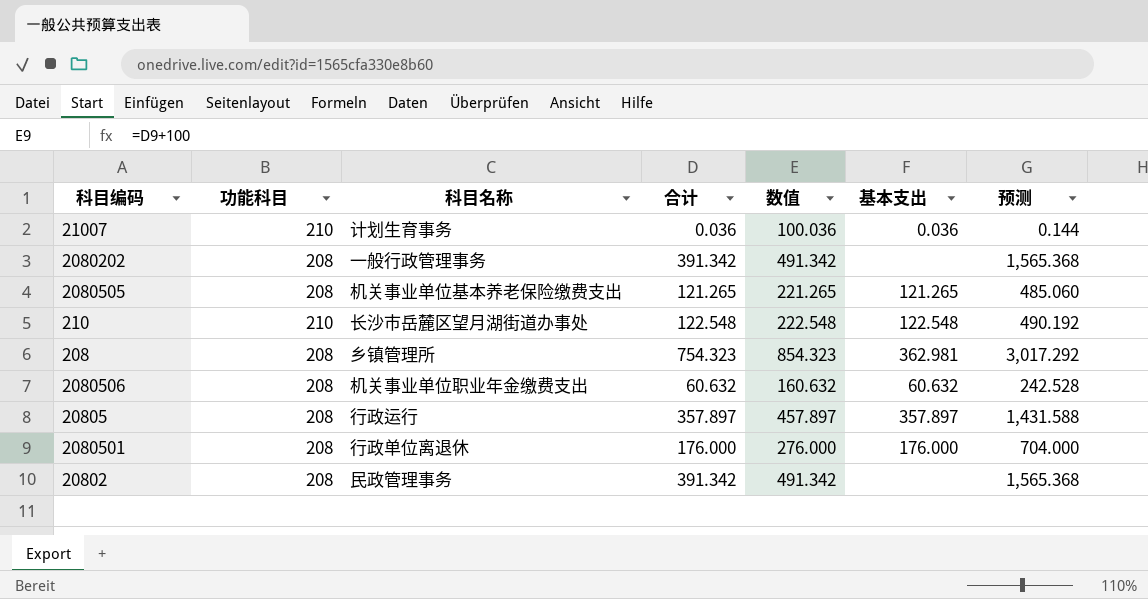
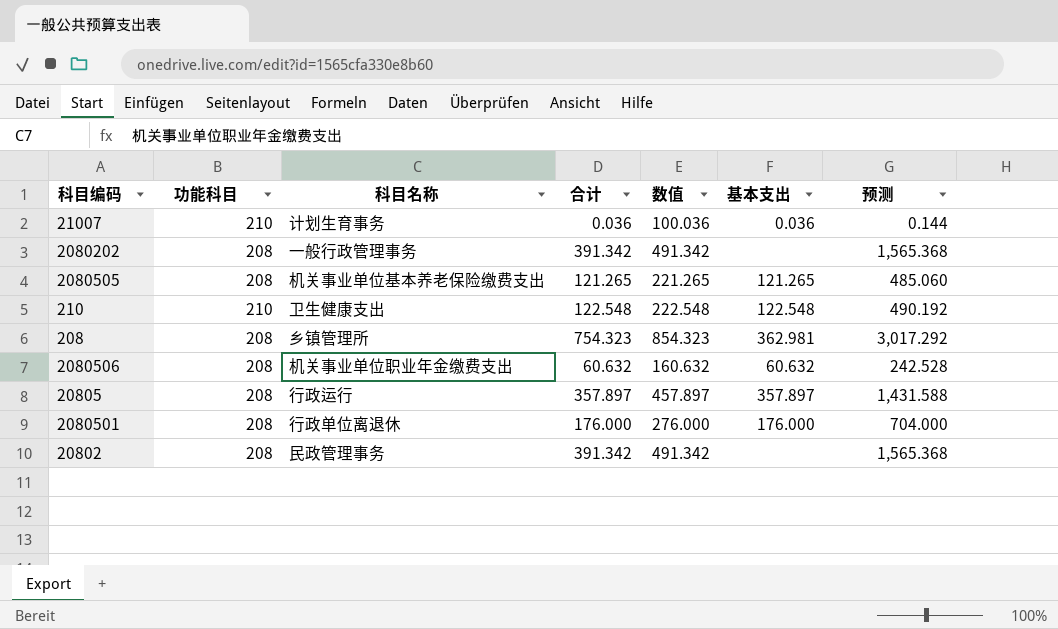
210 | 科目名称: 长沙市岳麓区望月湖街道办事处 -> 卫生健康支出

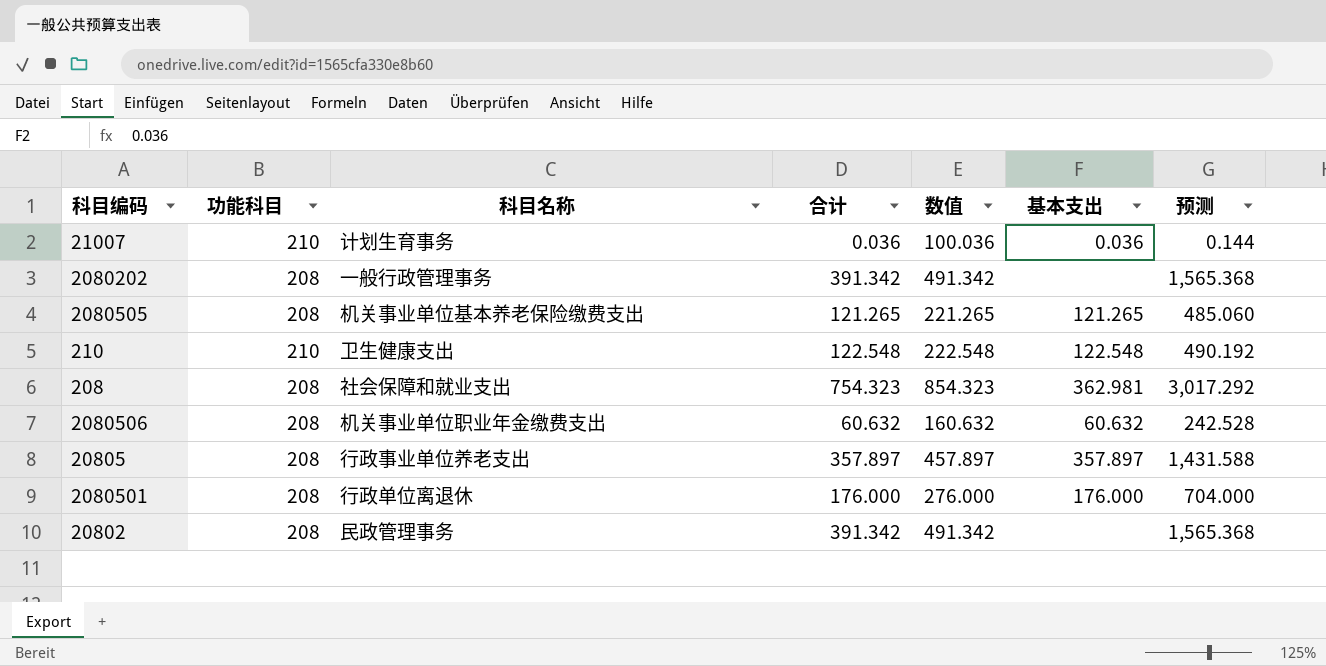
208 | 科目名称: 乡镇管理所 -> 社会保障和就业支出
20805 | 科目名称: 行政运行 -> 行政事业单位养老支出

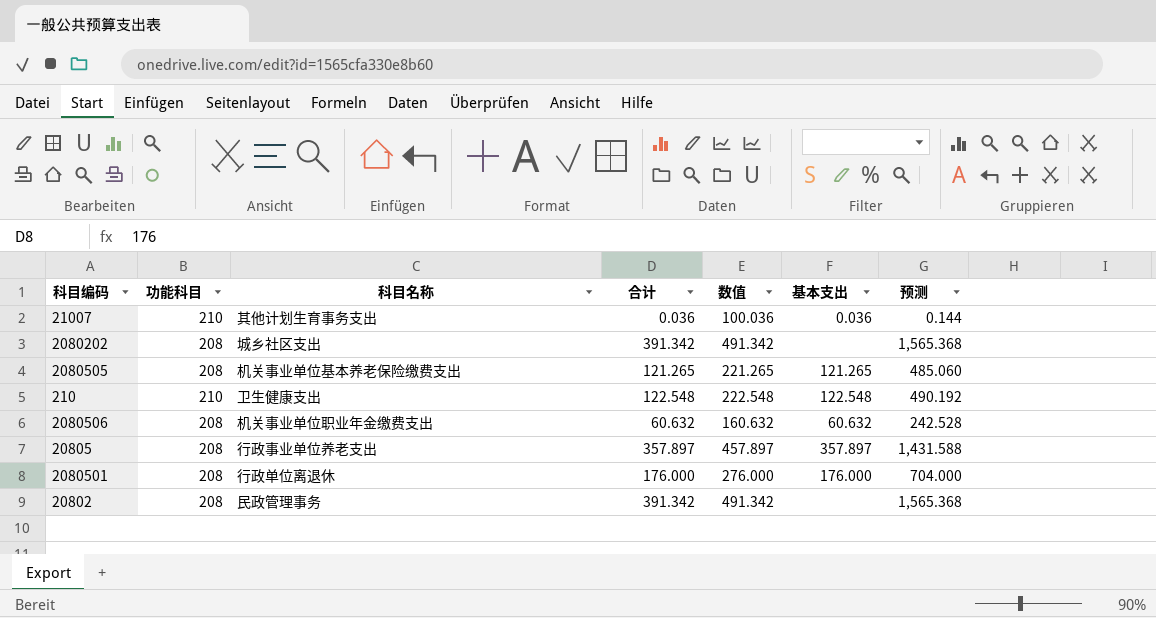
row 208: 208 | 社会保障和就业支出 | 754.323 | 854.323 | 362.981 | 3,017.292 -> none
21007 | 科目名称: 计划生育事务 -> 其他计划生育事务支出
2080202 | 科目名称: 一般行政管理事务 -> 城乡社区支出

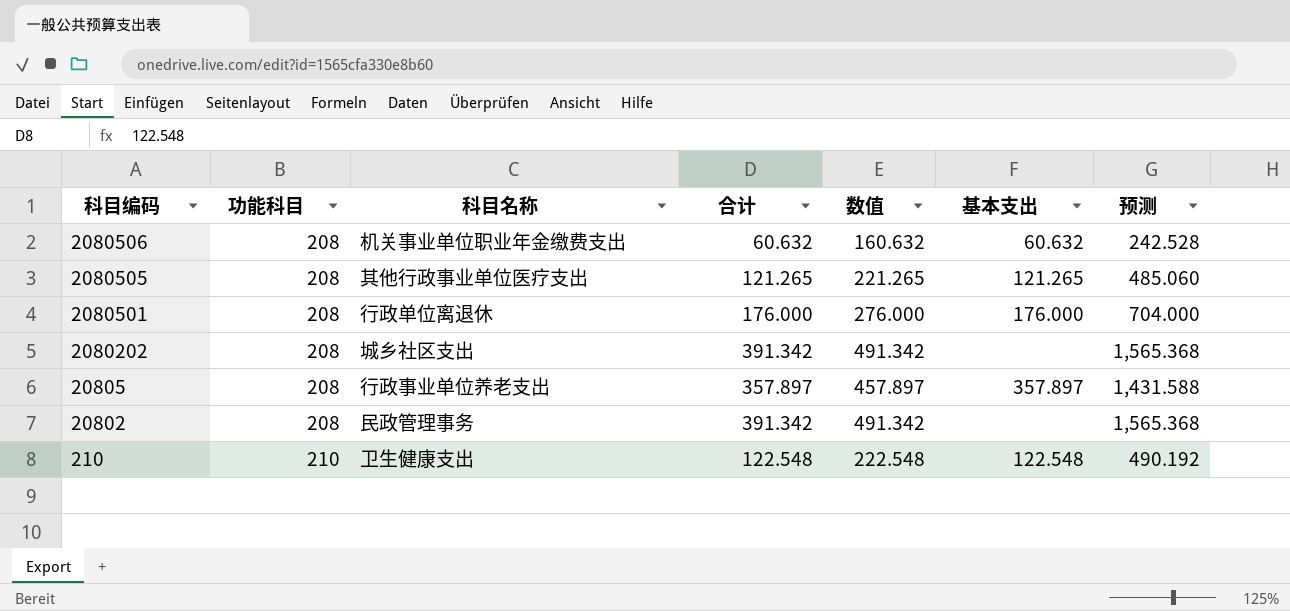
row order: none -> 科目编码 descending
row 21007: 210 | 其他计划生育事务支出 | 0.036 | 100.036 | 0.036 | 0.144 -> none
2080505 | 科目名称: 机关事业单位基本养老保险缴费支出 -> 其他行政事业单位医疗支出

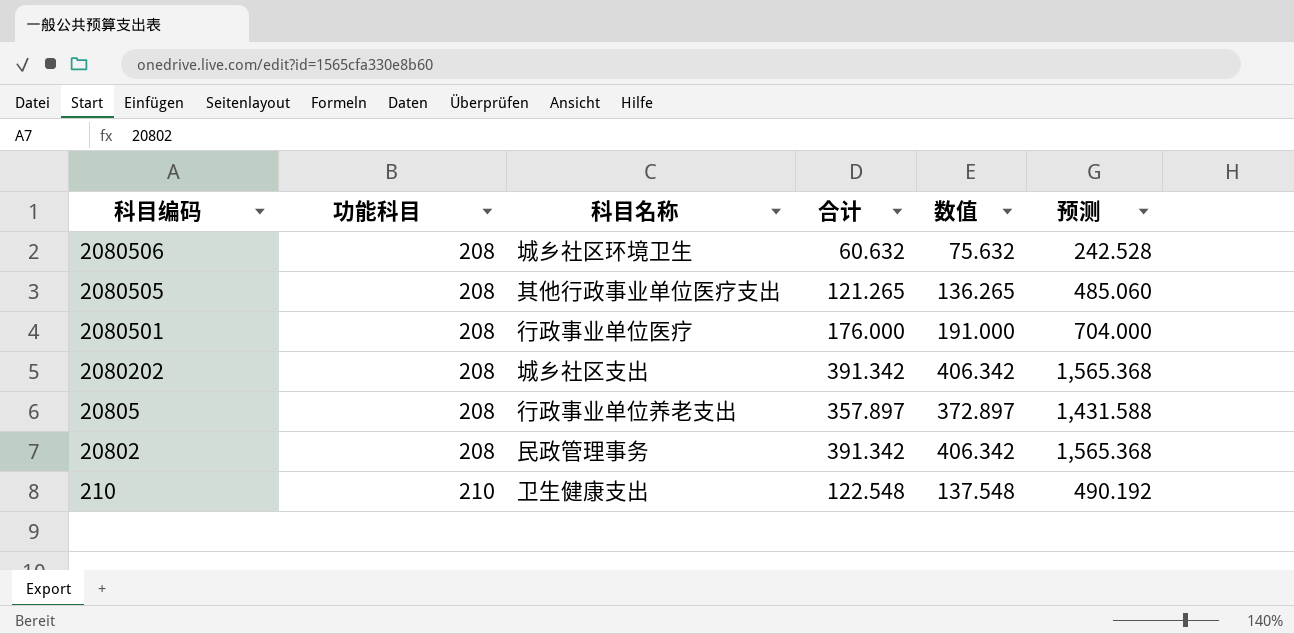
column 基本支出 | position: 6 -> none
column 数值 | formula: [合计] + 100 -> [合计] + 15
2080506 | 科目名称: 机关事业单位职业年金缴费支出 -> 城乡社区环境卫生
2080501 | 科目名称: 行政单位离退休 -> 行政事业单位医疗

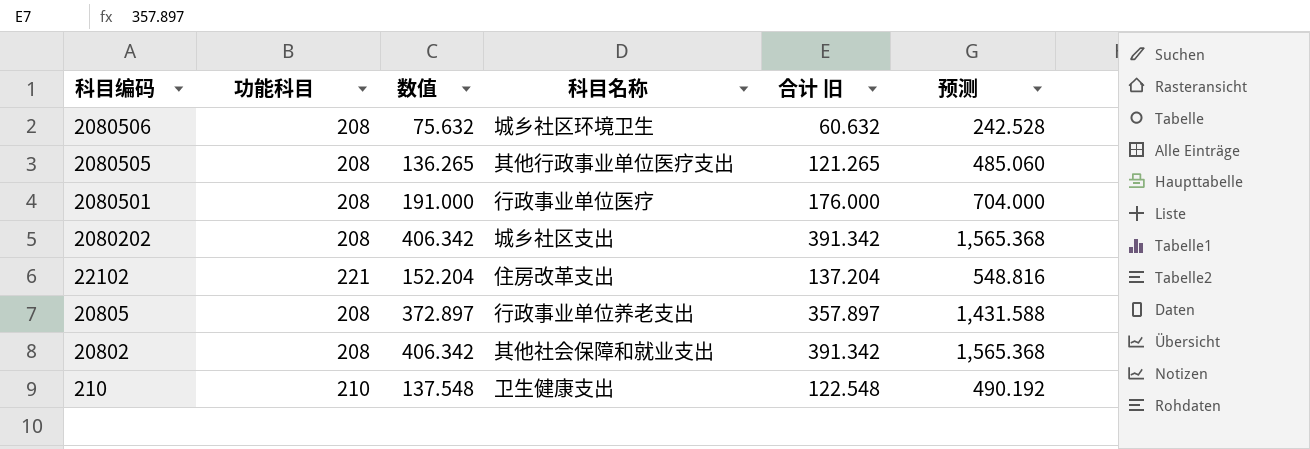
column 数值 | position: 5 -> 3
column name: 合计 -> 合计 旧
row 22102: none -> 221 | 152.204 | 住房改革支出 | 137.204 | 548.816
20802 | 科目名称: 民政管理事务 -> 其他社会保障和就业支出

